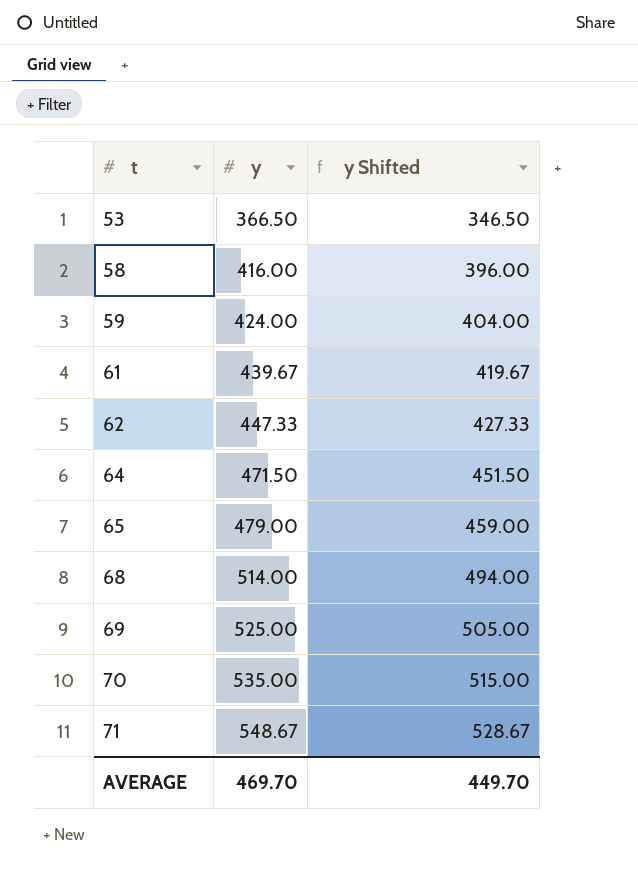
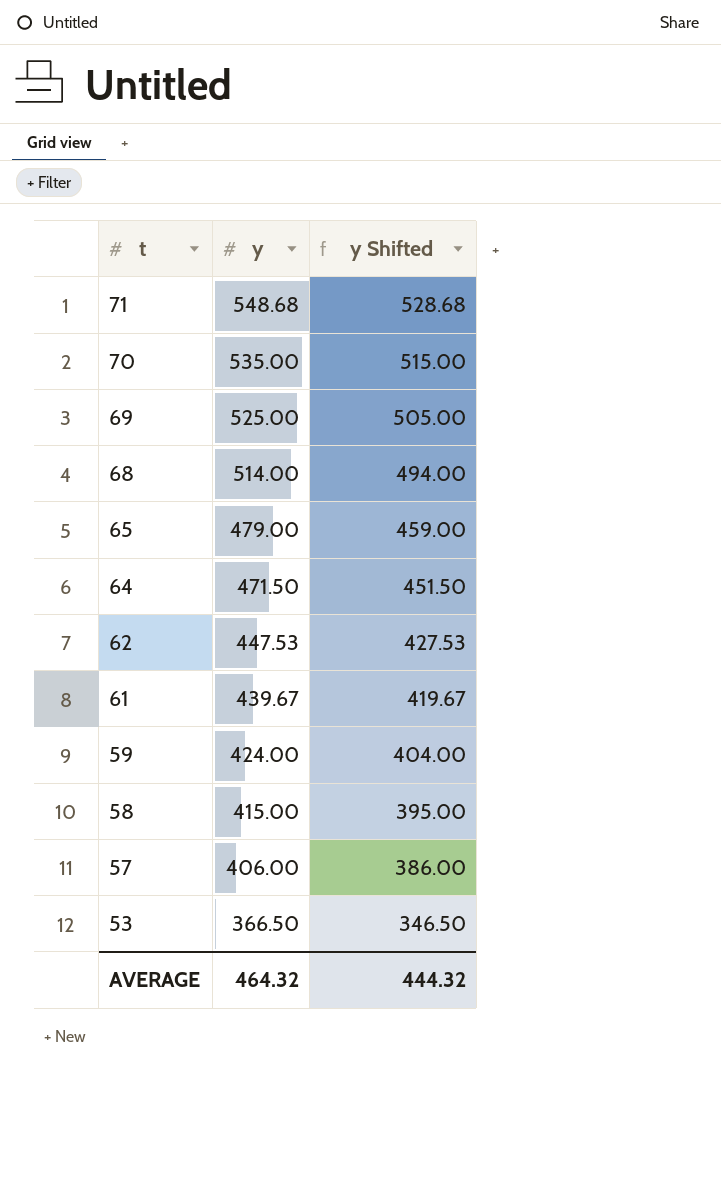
row order: t ascending -> t descending
71 | y: 548.67 -> 548.68
71 | y Shifted: 528.67 -> 528.68
62 | y: 447.33 -> 447.53
62 | y Shifted: 427.33 -> 427.53
58 | y: 416.00 -> 415.00
58 | y Shifted: 396.00 -> 395.00
row 57: none -> 406.00 | 386.00
AVERAGE | y: 469.70 -> 464.32
AVERAGE | y Shifted: 449.70 -> 444.32

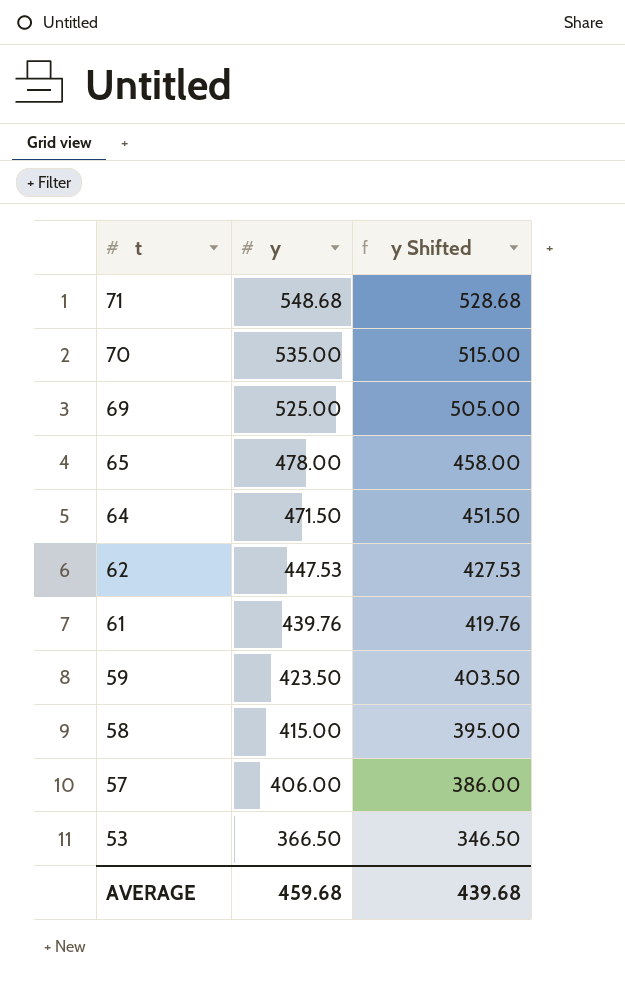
row 68: 514.00 | 494.00 -> none
65 | y: 479.00 -> 478.00
65 | y Shifted: 459.00 -> 458.00
61 | y: 439.67 -> 439.76
61 | y Shifted: 419.67 -> 419.76
59 | y: 424.00 -> 423.50
59 | y Shifted: 404.00 -> 403.50
AVERAGE | y: 464.32 -> 459.68
AVERAGE | y Shifted: 444.32 -> 439.68

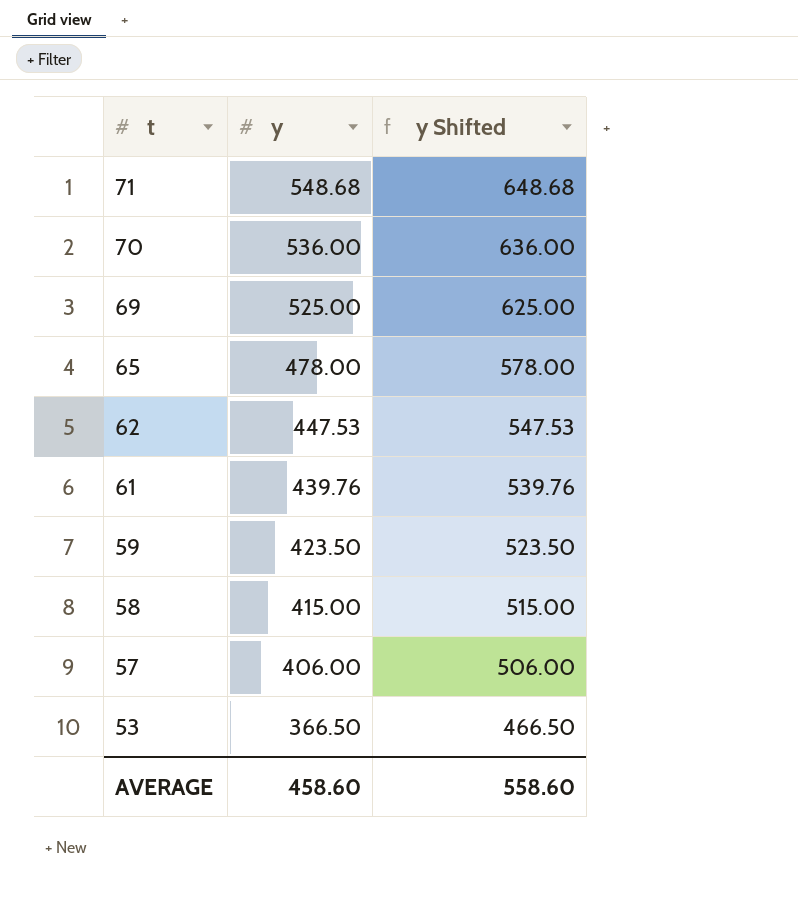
column y Shifted | formula: [y] - 20 -> [y] + 100
row 64: 471.50 | 451.50 -> none
70 | y: 535.00 -> 536.00
AVERAGE | y: 459.68 -> 458.60
AVERAGE | y Shifted: 439.68 -> 558.60

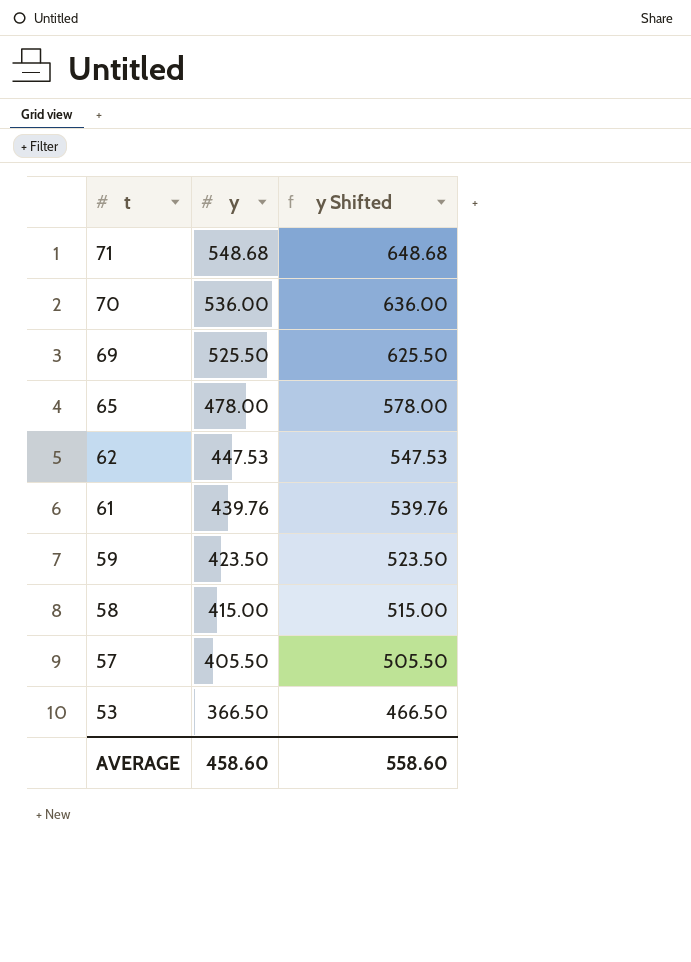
69 | y: 525.00 -> 525.50
69 | y Shifted: 625.00 -> 625.50
57 | y: 406.00 -> 405.50
57 | y Shifted: 506.00 -> 505.50

